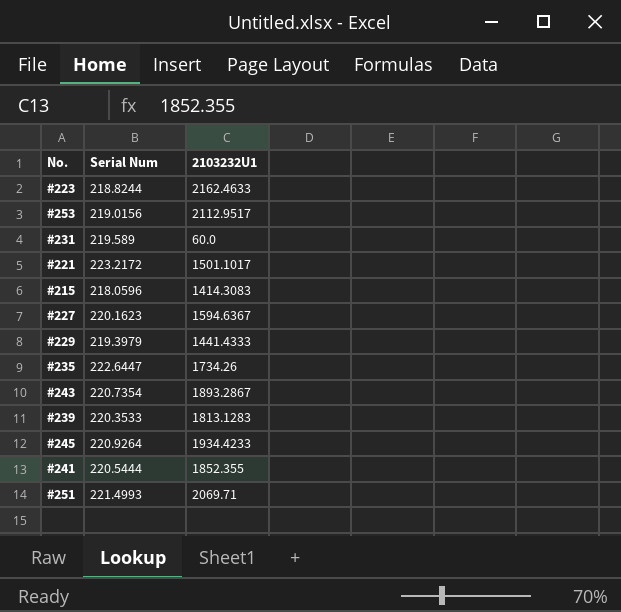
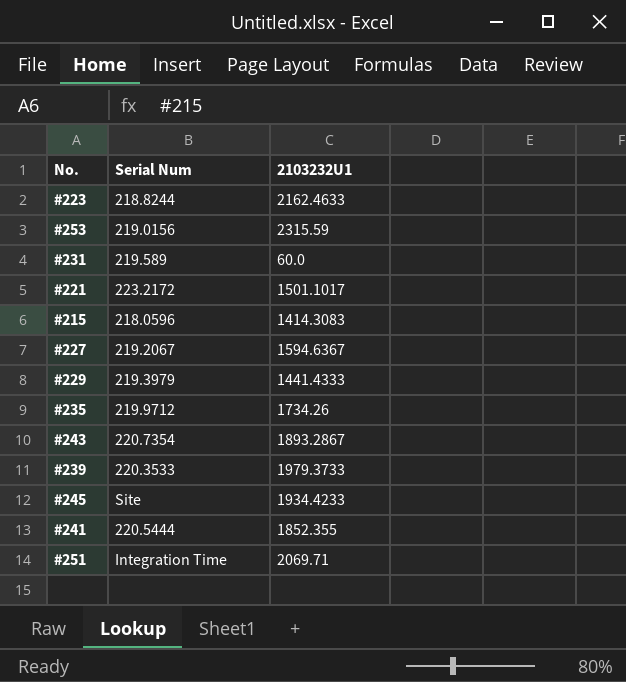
#253 | 2103232U1: 2112.9517 -> 2315.59
#227 | Serial Num: 220.1623 -> 219.2067
#235 | Serial Num: 222.6447 -> 219.9712
#239 | 2103232U1: 1813.1283 -> 1979.3733
#245 | Serial Num: 220.9264 -> Site
#251 | Serial Num: 221.4993 -> Integration Time

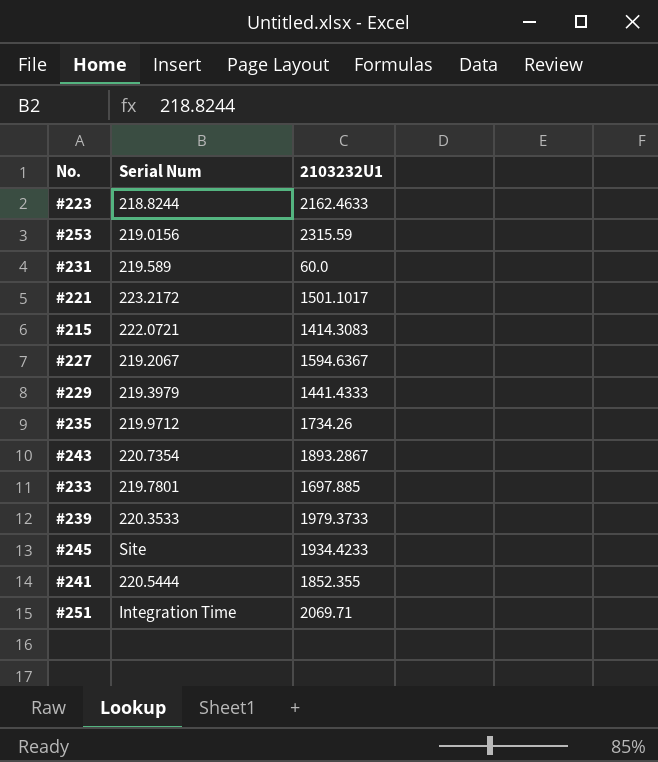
#215 | Serial Num: 218.0596 -> 222.0721
row #233: none -> 219.7801 | 1697.885

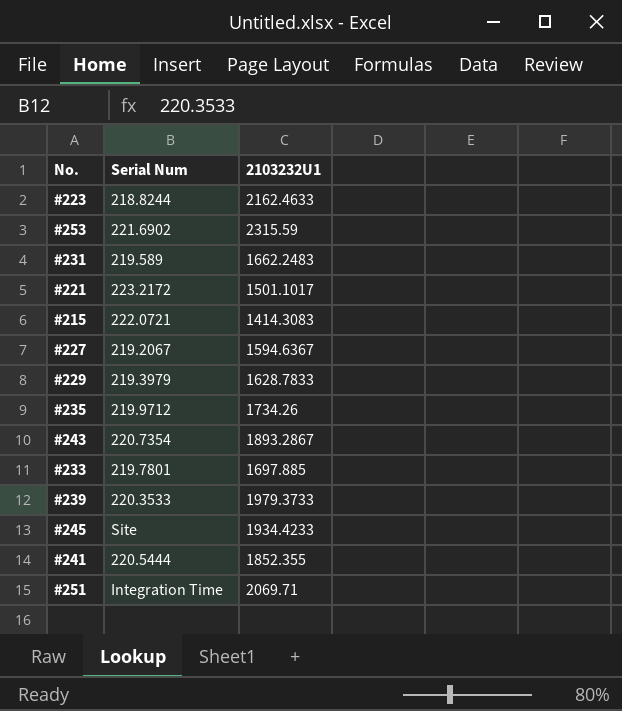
#253 | Serial Num: 219.0156 -> 221.6902
#231 | 2103232U1: 60.0 -> 1662.2483
#229 | 2103232U1: 1441.4333 -> 1628.7833

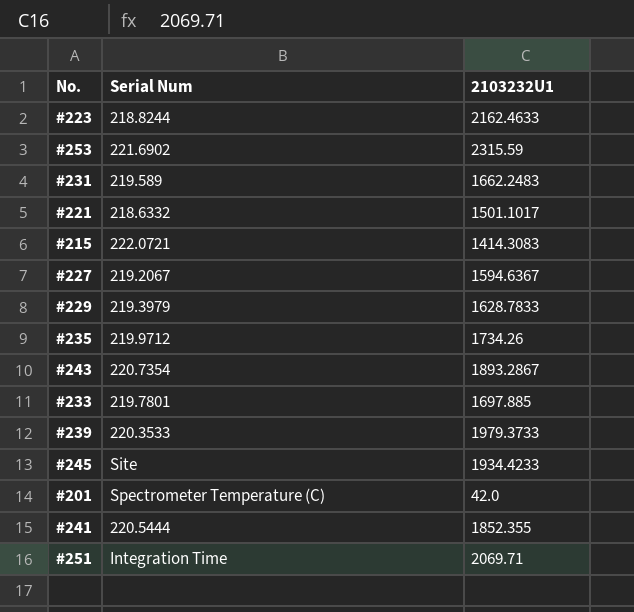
#221 | Serial Num: 223.2172 -> 218.6332
row #201: none -> Spectrometer Temperature (C) | 42.0

